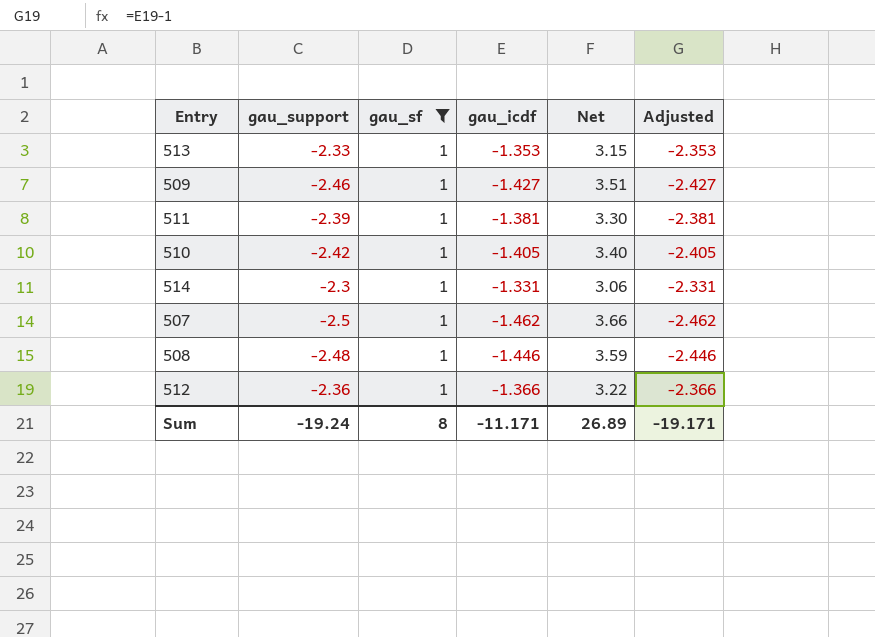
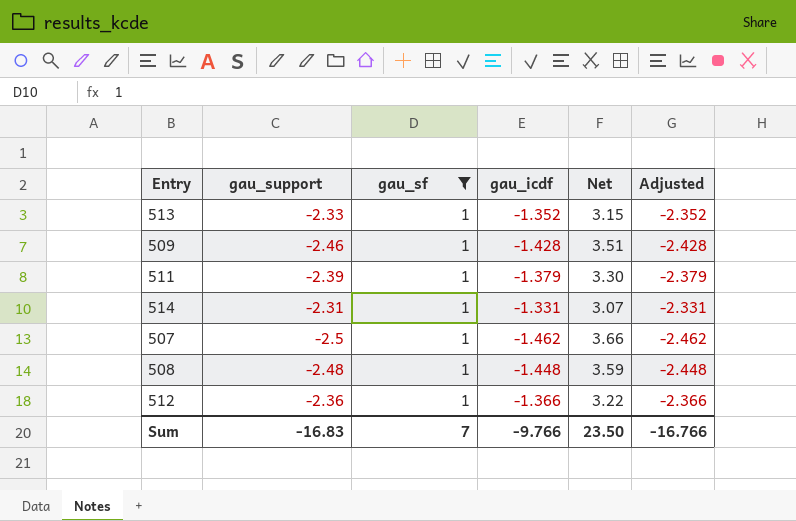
row 510: -2.42 | 1 | -1.405 | 3.40 | -2.405 -> none
513 | gau_icdf: -1.353 -> -1.352
513 | Adjusted: -2.353 -> -2.352
509 | gau_icdf: -1.427 -> -1.428
509 | Adjusted: -2.427 -> -2.428
511 | gau_icdf: -1.381 -> -1.379
511 | Adjusted: -2.381 -> -2.379
514 | gau_support: -2.3 -> -2.31
514 | Net: 3.06 -> 3.07
508 | gau_icdf: -1.446 -> -1.448
508 | Adjusted: -2.446 -> -2.448
Sum | gau_support: -19.24 -> -16.83
Sum | gau_sf: 8 -> 7
Sum | gau_icdf: -11.171 -> -9.766
Sum | Net: 26.89 -> 23.50
Sum | Adjusted: -19.171 -> -16.766

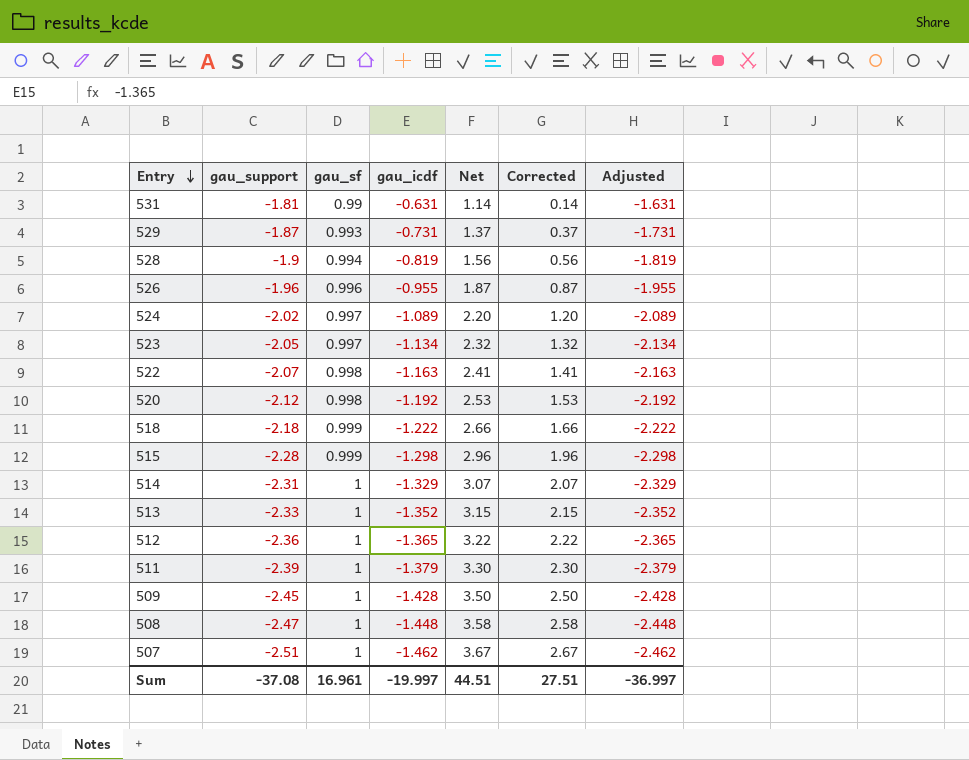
filter: gau_sf = 1 -> none
row order: none -> Entry descending
column Corrected | formula: none -> [Net] - 1
514 | gau_icdf: -1.331 -> -1.329
514 | Adjusted: -2.331 -> -2.329
512 | gau_icdf: -1.366 -> -1.365
512 | Adjusted: -2.366 -> -2.365
509 | gau_support: -2.46 -> -2.45
509 | Net: 3.51 -> 3.50
508 | gau_support: -2.48 -> -2.47
508 | Net: 3.59 -> 3.58
507 | gau_support: -2.5 -> -2.51
507 | Net: 3.66 -> 3.67
Sum | gau_support: -16.83 -> -37.08
Sum | gau_sf: 7 -> 16.961
Sum | gau_icdf: -9.766 -> -19.997
Sum | Net: 23.50 -> 44.51
Sum | Adjusted: -16.766 -> -36.997

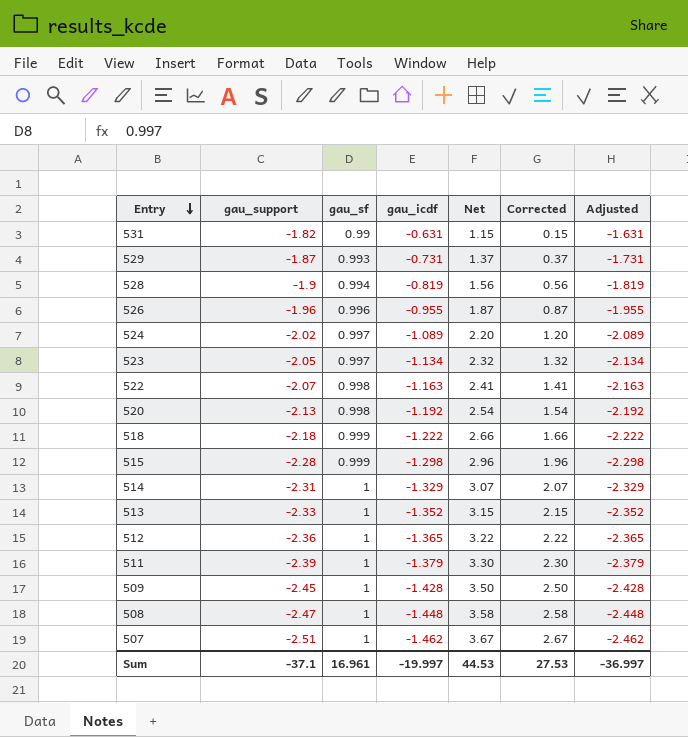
531 | gau_support: -1.81 -> -1.82
531 | Net: 1.14 -> 1.15
531 | Corrected: 0.14 -> 0.15
520 | gau_support: -2.12 -> -2.13
520 | Net: 2.53 -> 2.54
520 | Corrected: 1.53 -> 1.54
Sum | gau_support: -37.08 -> -37.1
Sum | Net: 44.51 -> 44.53
Sum | Corrected: 27.51 -> 27.53

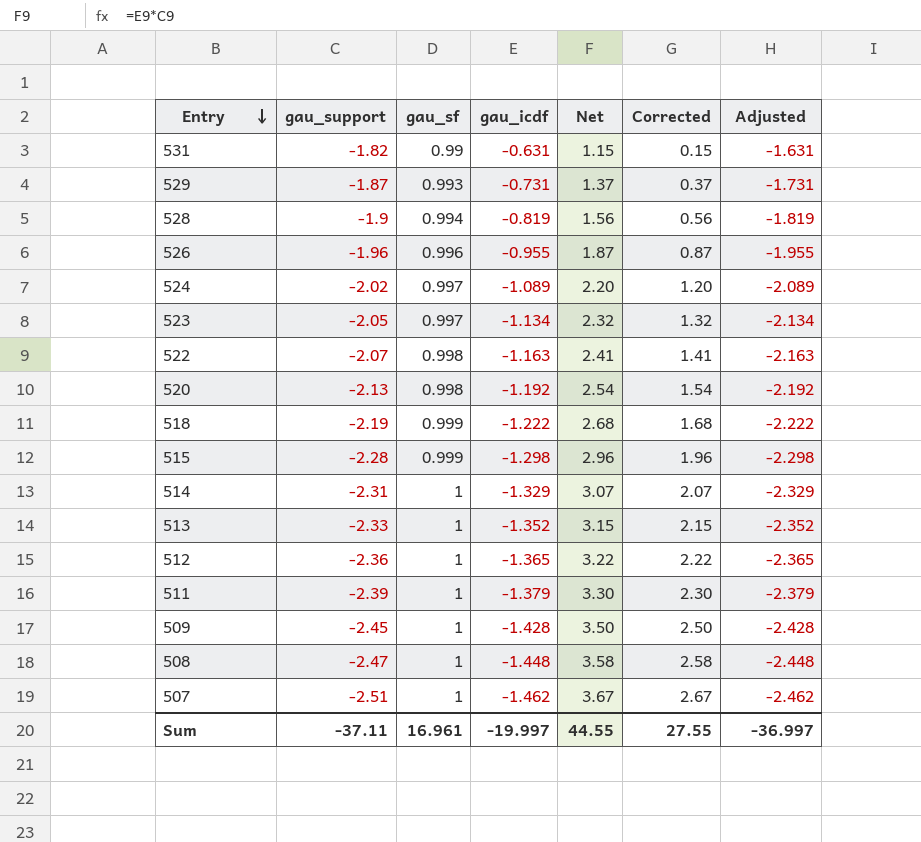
518 | gau_support: -2.18 -> -2.19
518 | Net: 2.66 -> 2.68
518 | Corrected: 1.66 -> 1.68
Sum | gau_support: -37.1 -> -37.11
Sum | Net: 44.53 -> 44.55
Sum | Corrected: 27.53 -> 27.55

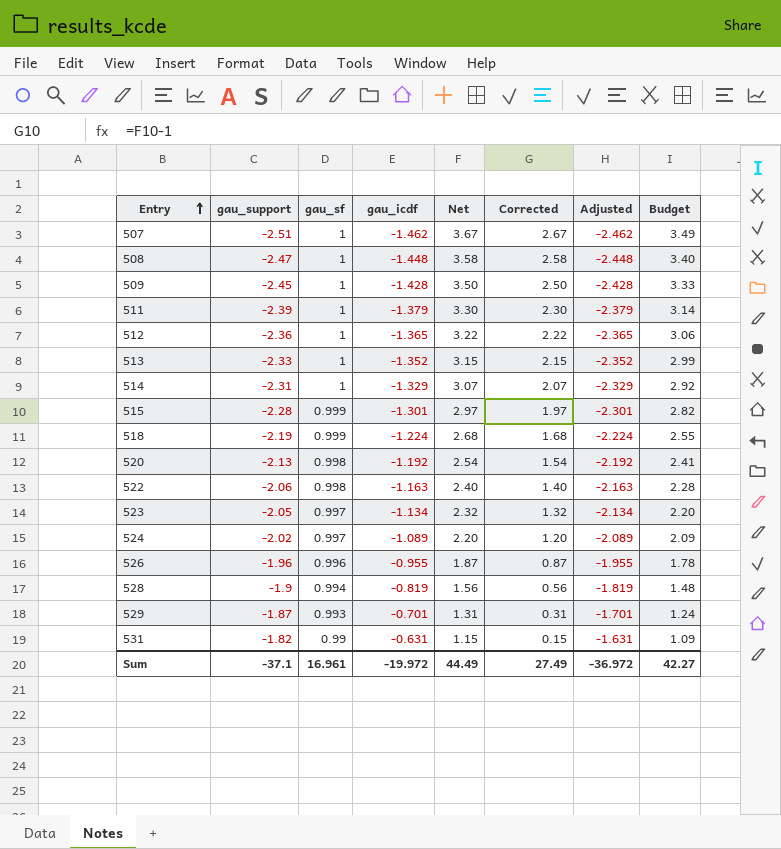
row order: Entry descending -> Entry ascending
column Budget | formula: none -> [Net] * 0.95
515 | gau_icdf: -1.298 -> -1.301
515 | Net: 2.96 -> 2.97
515 | Corrected: 1.96 -> 1.97
515 | Adjusted: -2.298 -> -2.301
518 | gau_icdf: -1.222 -> -1.224
518 | Adjusted: -2.222 -> -2.224
522 | gau_support: -2.07 -> -2.06
522 | Net: 2.41 -> 2.40
522 | Corrected: 1.41 -> 1.40
529 | gau_icdf: -0.731 -> -0.701
529 | Net: 1.37 -> 1.31
529 | Corrected: 0.37 -> 0.31
529 | Adjusted: -1.731 -> -1.701
Sum | gau_support: -37.11 -> -37.1
Sum | gau_icdf: -19.997 -> -19.972
Sum | Net: 44.55 -> 44.49
Sum | Corrected: 27.55 -> 27.49
Sum | Adjusted: -36.997 -> -36.972

